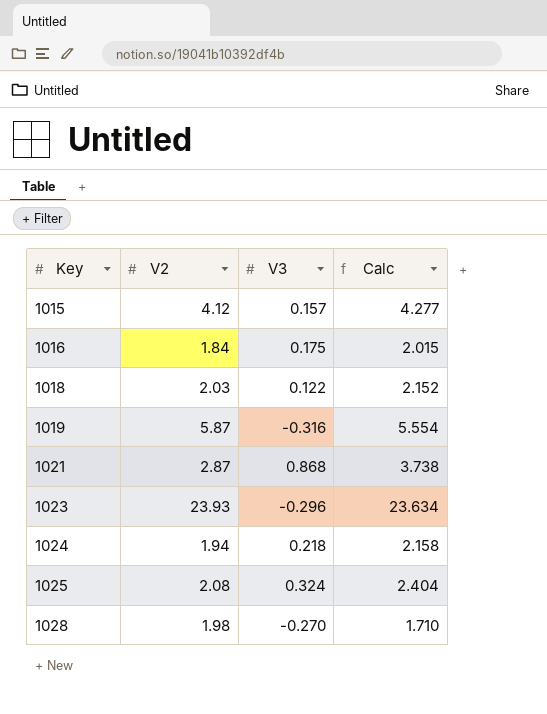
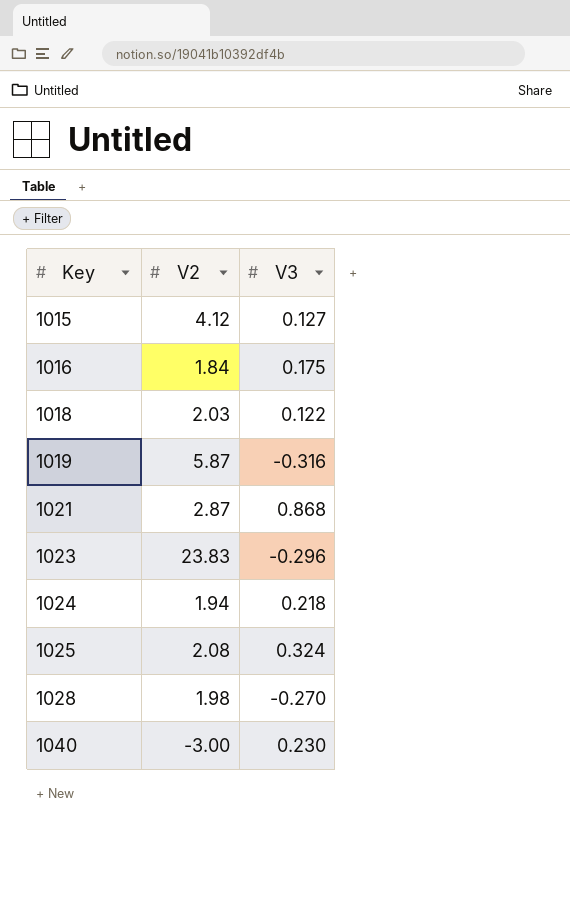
column Calc | formula: [V2] + [V3] -> none
1015 | V3: 0.157 -> 0.127
1023 | V2: 23.93 -> 23.83
row 1040: none -> -3.00 | 0.230

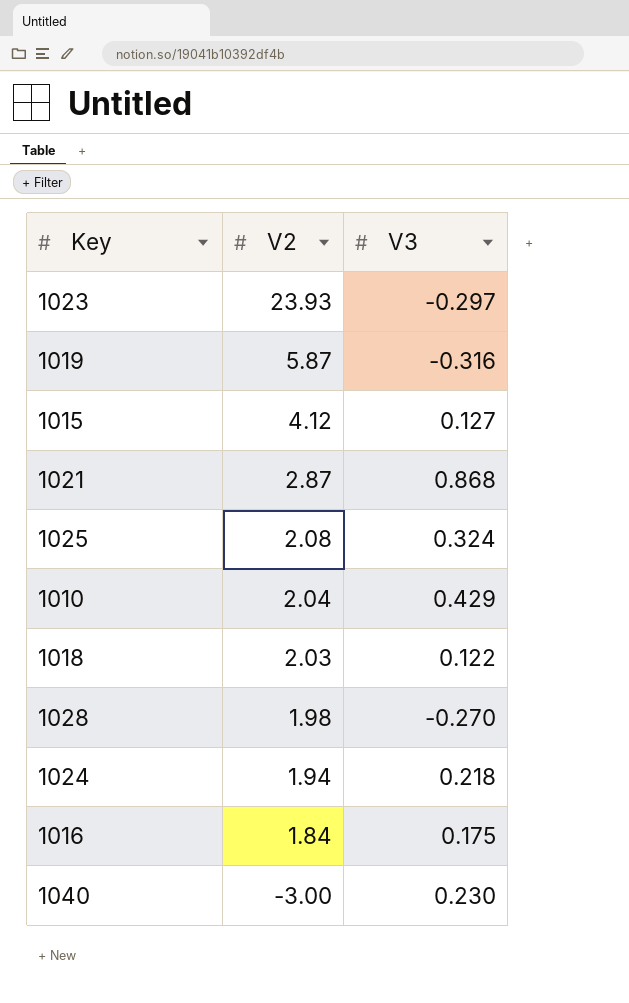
row order: Key ascending -> V2 descending
1023 | V2: 23.83 -> 23.93
1023 | V3: -0.296 -> -0.297
row 1010: none -> 2.04 | 0.429

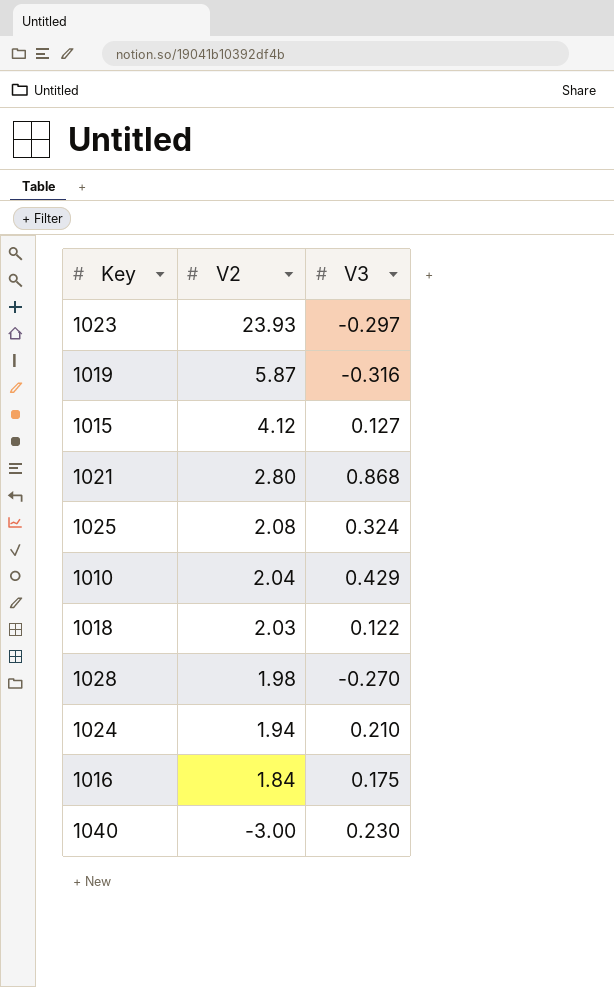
1021 | V2: 2.87 -> 2.80
1024 | V3: 0.218 -> 0.210

